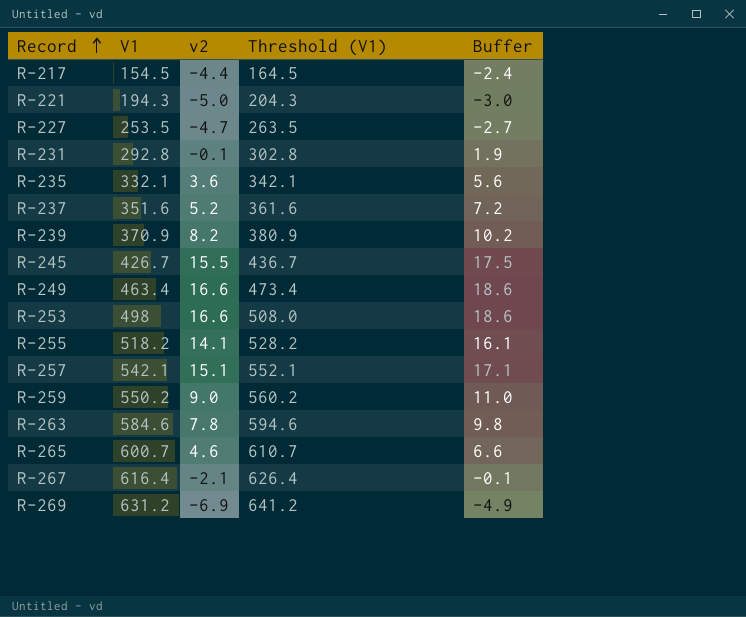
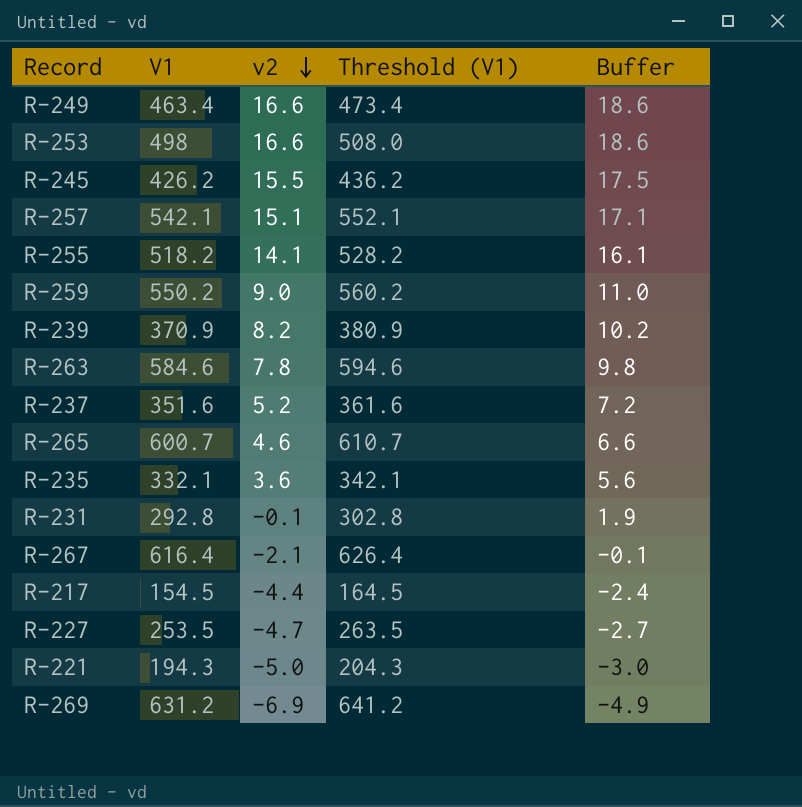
row order: Record ascending -> v2 descending
R-245 | V1: 426.7 -> 426.2
R-245 | Threshold (V1): 436.7 -> 436.2

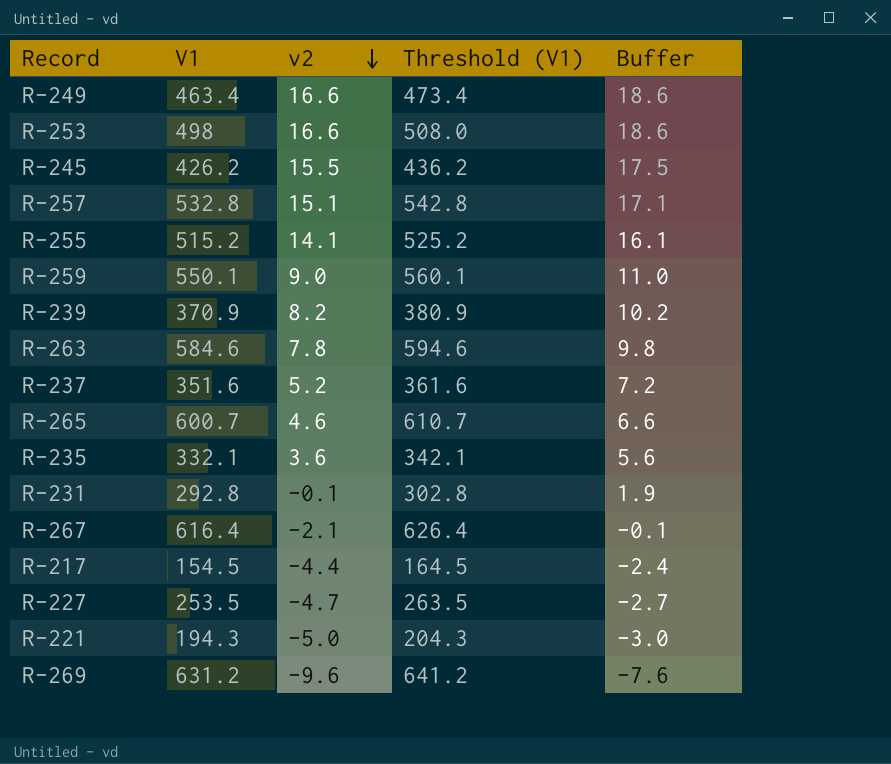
R-257 | V1: 542.1 -> 532.8
R-257 | Threshold (V1): 552.1 -> 542.8
R-255 | V1: 518.2 -> 515.2
R-255 | Threshold (V1): 528.2 -> 525.2
R-259 | V1: 550.2 -> 550.1
R-259 | Threshold (V1): 560.2 -> 560.1
R-269 | v2: -6.9 -> -9.6
R-269 | Buffer: -4.9 -> -7.6

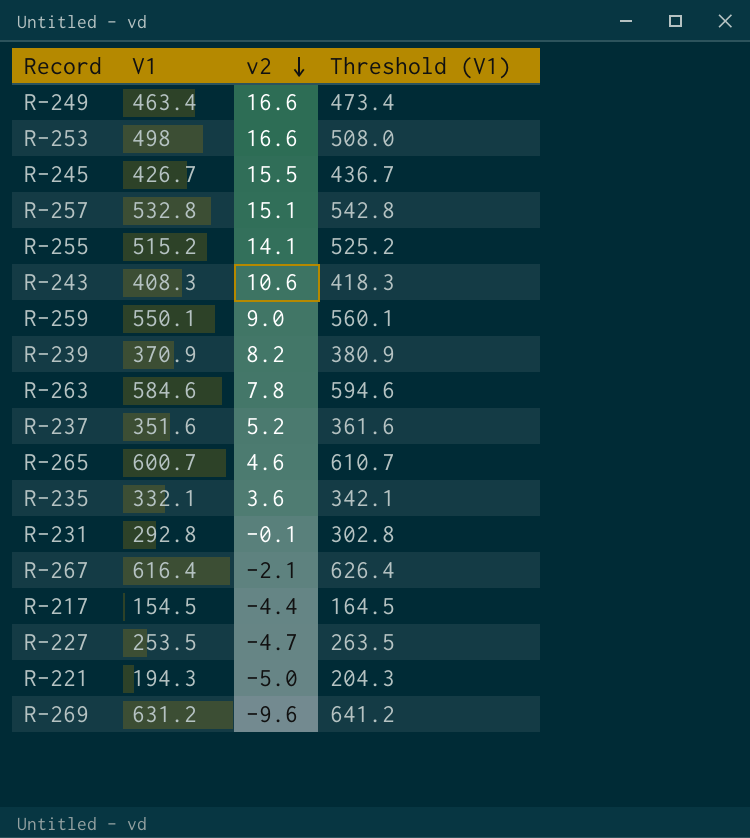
column Buffer | formula: [v2] + 2 -> none
R-245 | V1: 426.2 -> 426.7
R-245 | Threshold (V1): 436.2 -> 436.7
row R-243: none -> 408.3 | 10.6 | 418.3

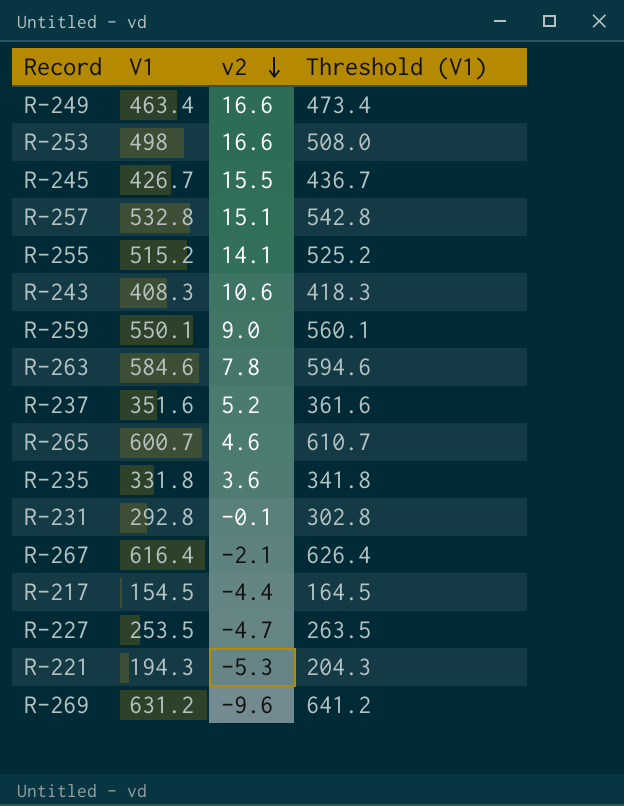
row R-239: 370.9 | 8.2 | 380.9 -> none
R-235 | V1: 332.1 -> 331.8
R-235 | Threshold (V1): 342.1 -> 341.8
R-221 | v2: -5.0 -> -5.3

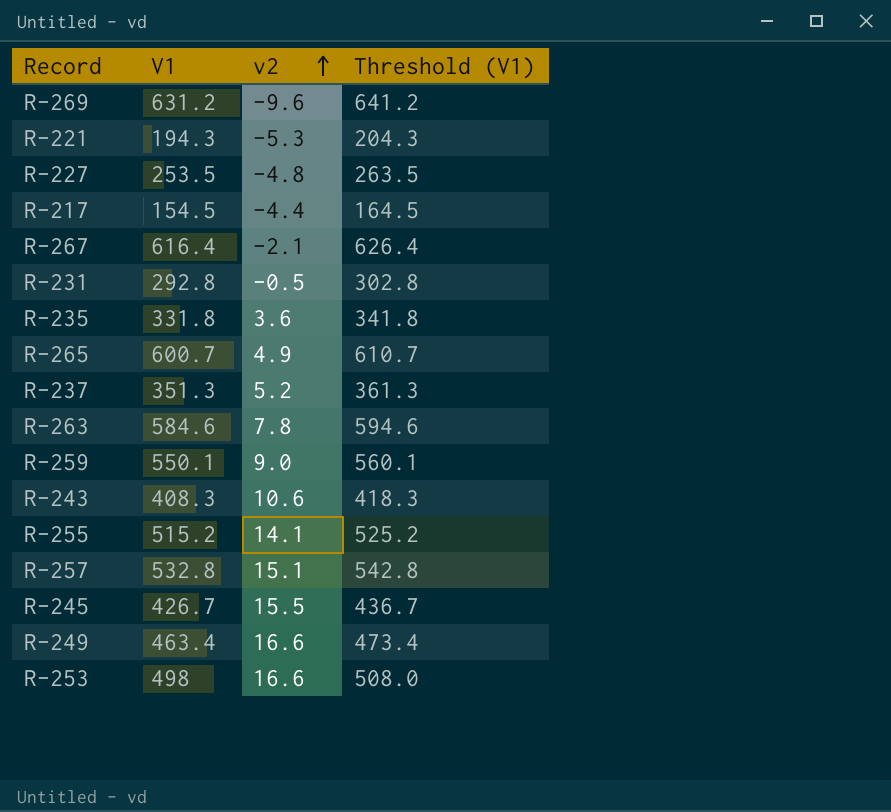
row order: v2 descending -> v2 ascending
R-227 | v2: -4.7 -> -4.8
R-231 | v2: -0.1 -> -0.5
R-265 | v2: 4.6 -> 4.9
R-237 | V1: 351.6 -> 351.3
R-237 | Threshold (V1): 361.6 -> 361.3

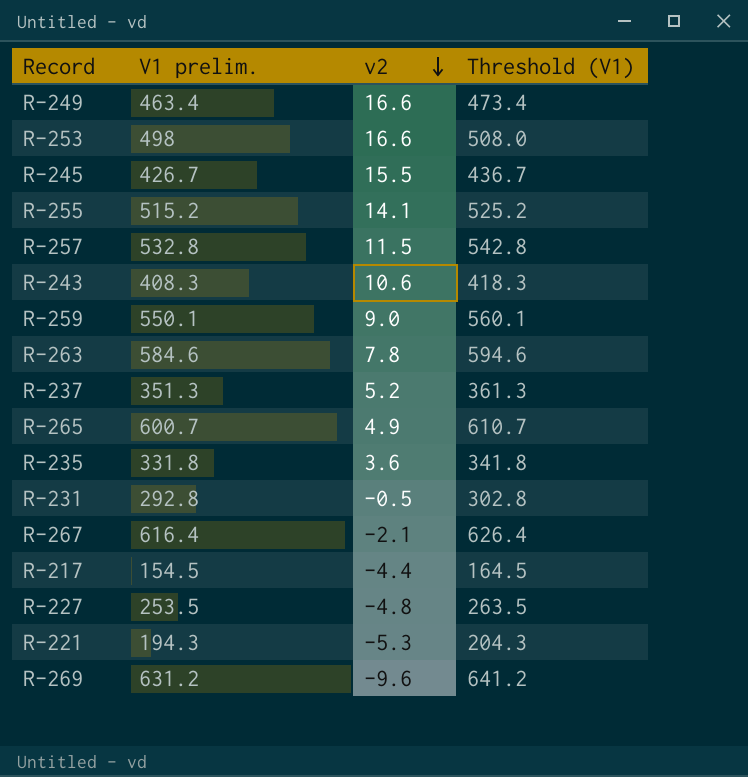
row order: v2 ascending -> v2 descending
column name: V1 -> V1 prelim.
R-257 | v2: 15.1 -> 11.5

